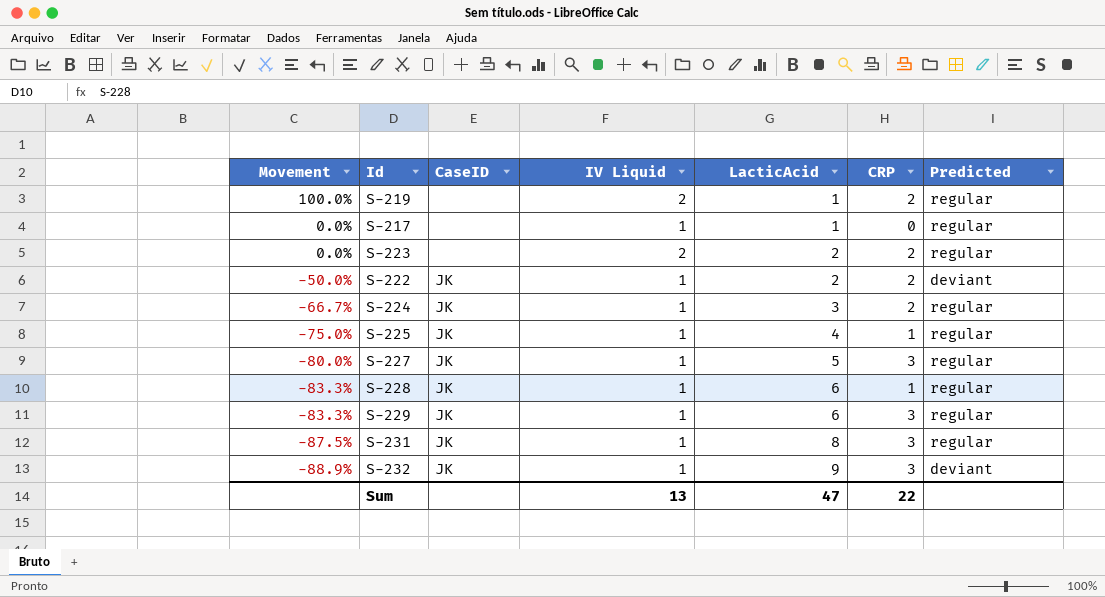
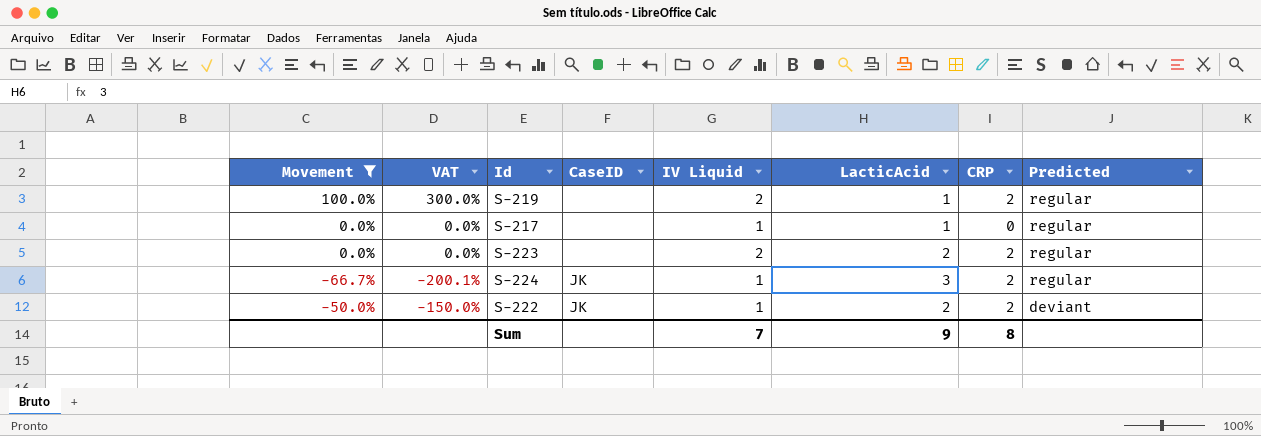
filter: none -> Movement >= -66.7%
row order: Movement descending -> Predicted descending
column VAT | formula: none -> [Movement] * 3
Sum | IV Liquid: 13 -> 7
Sum | LacticAcid: 47 -> 9
Sum | CRP: 22 -> 8

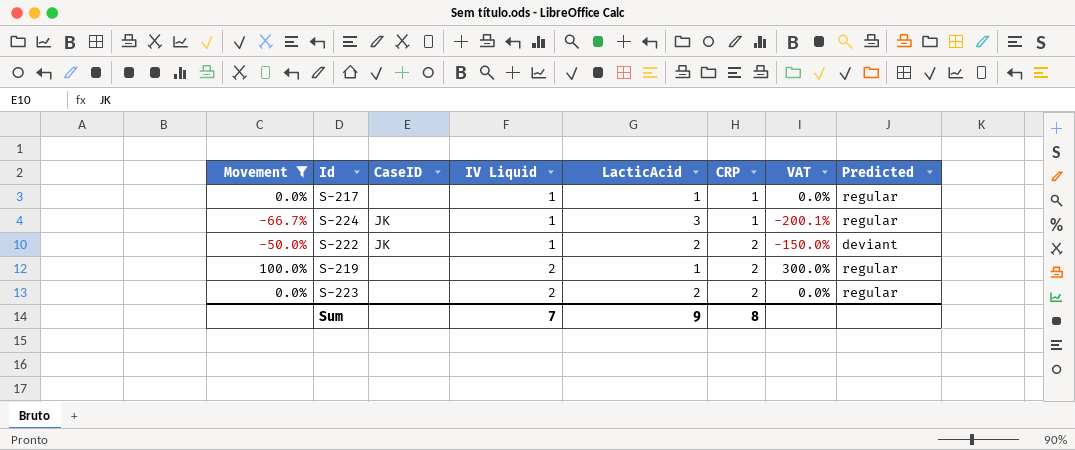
row order: Predicted descending -> IV Liquid ascending
column VAT | position: 2 -> 7
S-217 | CRP: 0 -> 1
S-224 | CRP: 2 -> 1

